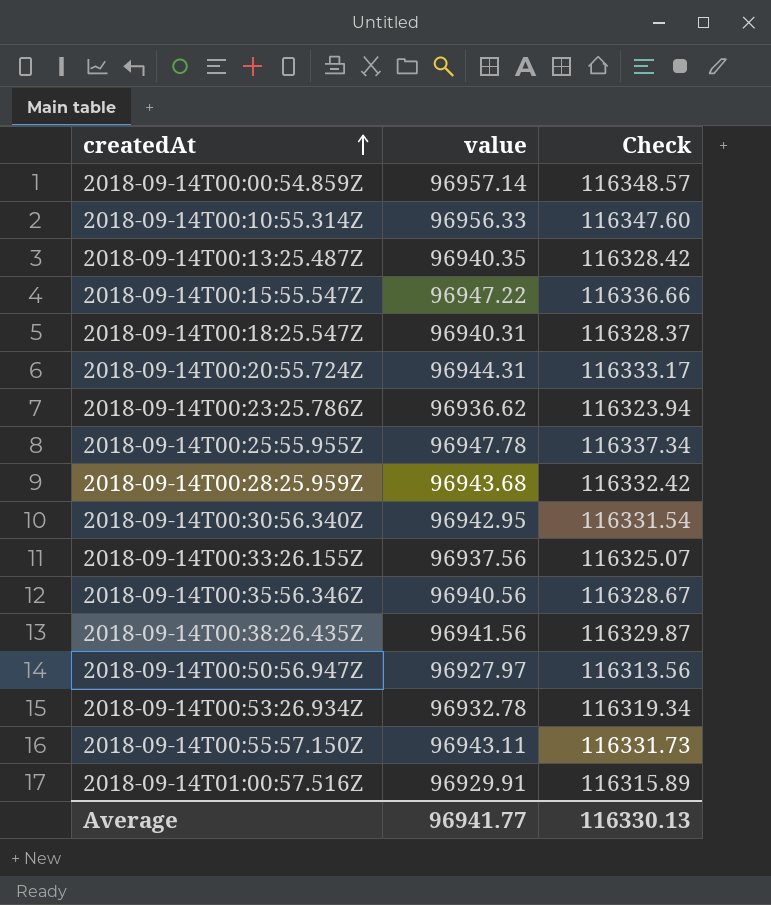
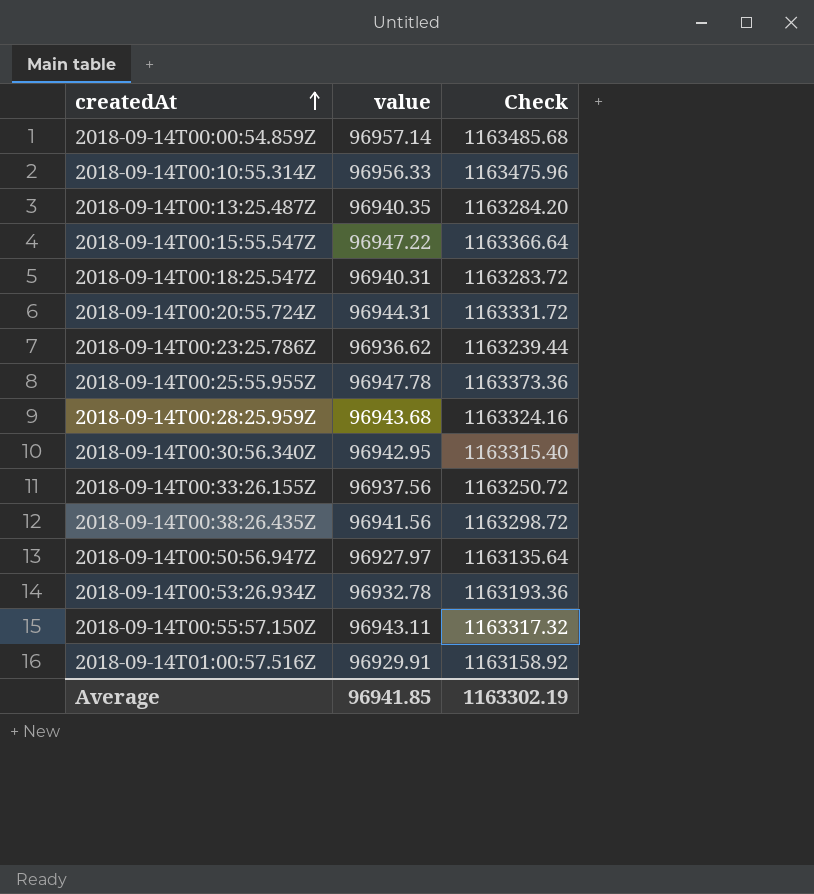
column Check | formula: [value] * 1.2 -> [value] * 12
row 2018-09-14T00:35:56.346Z: 96940.56 | 116328.67 -> none
Average | value: 96941.77 -> 96941.85
Average | Check: 116330.13 -> 1163302.19

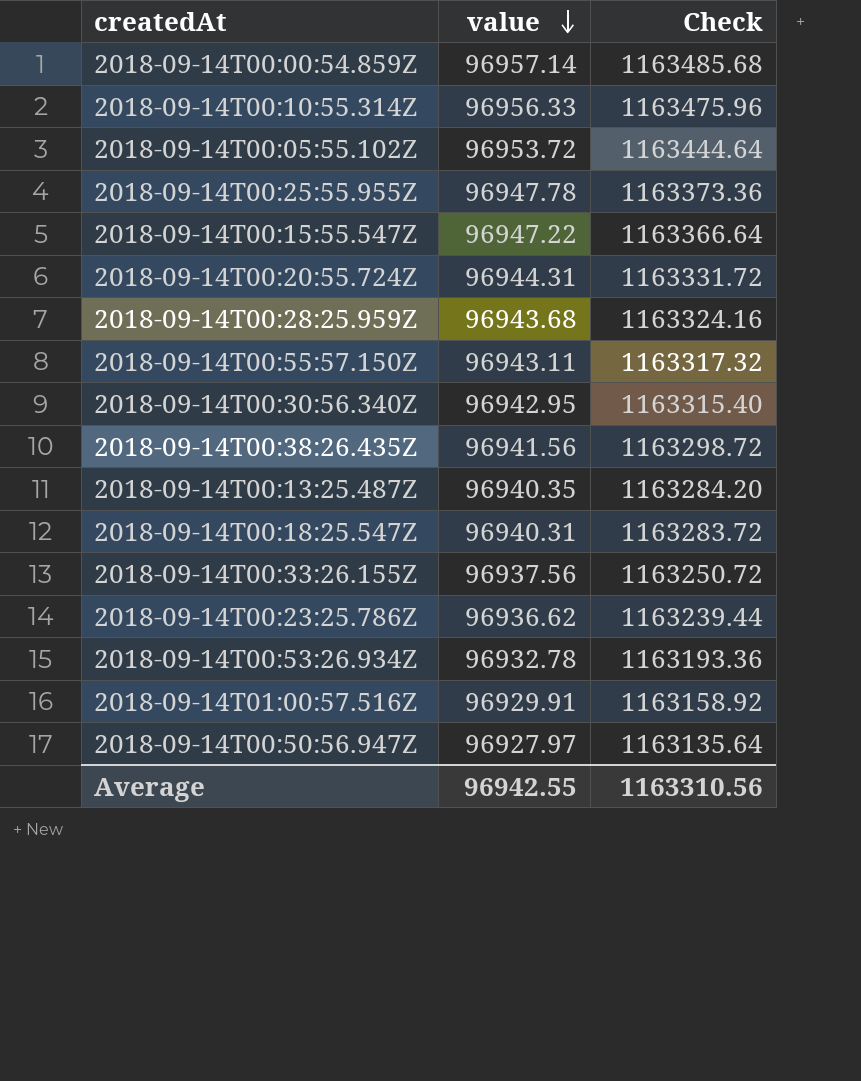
row order: createdAt ascending -> value descending
row 2018-09-14T00:05:55.102Z: none -> 96953.72 | 1163444.64
Average | value: 96941.85 -> 96942.55
Average | Check: 1163302.19 -> 1163310.56

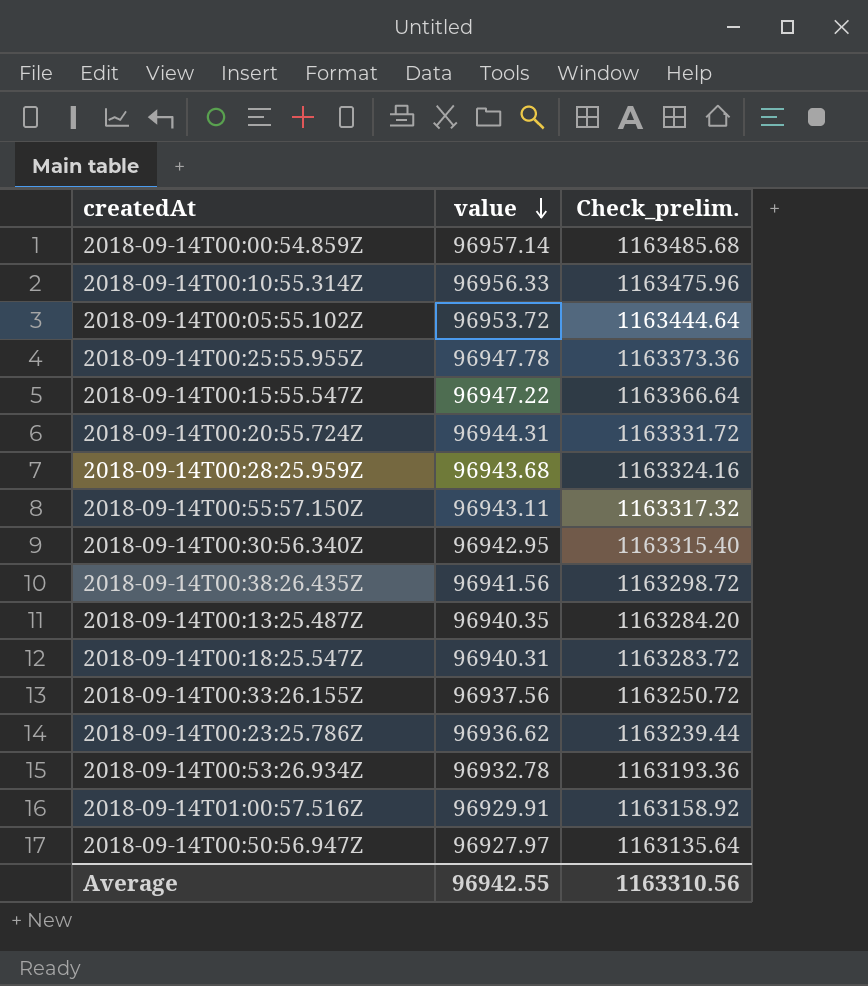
column name: Check -> Check_prelim.

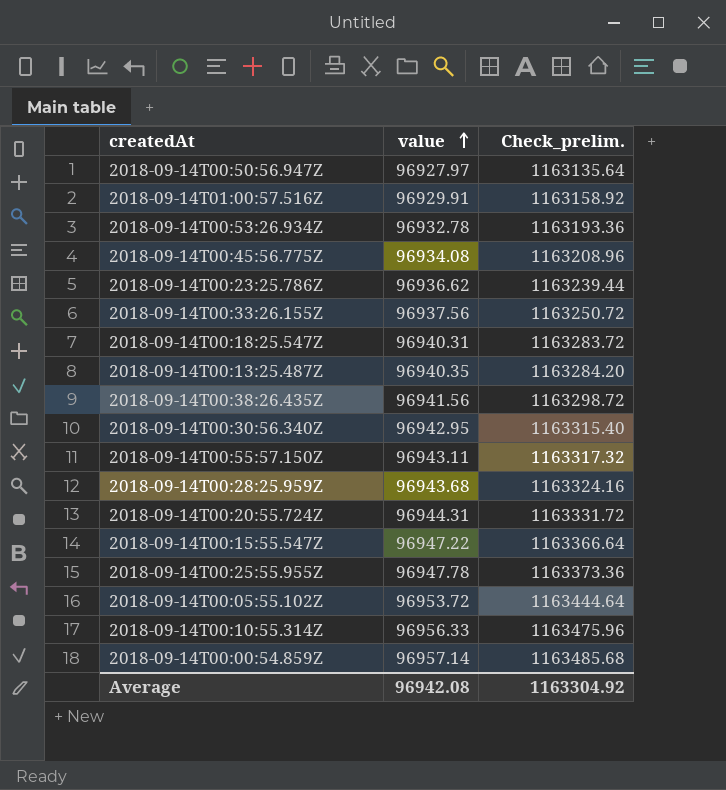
row order: value descending -> value ascending
row 2018-09-14T00:45:56.775Z: none -> 96934.08 | 1163208.96
Average | value: 96942.55 -> 96942.08
Average | Check_prelim.: 1163310.56 -> 1163304.92

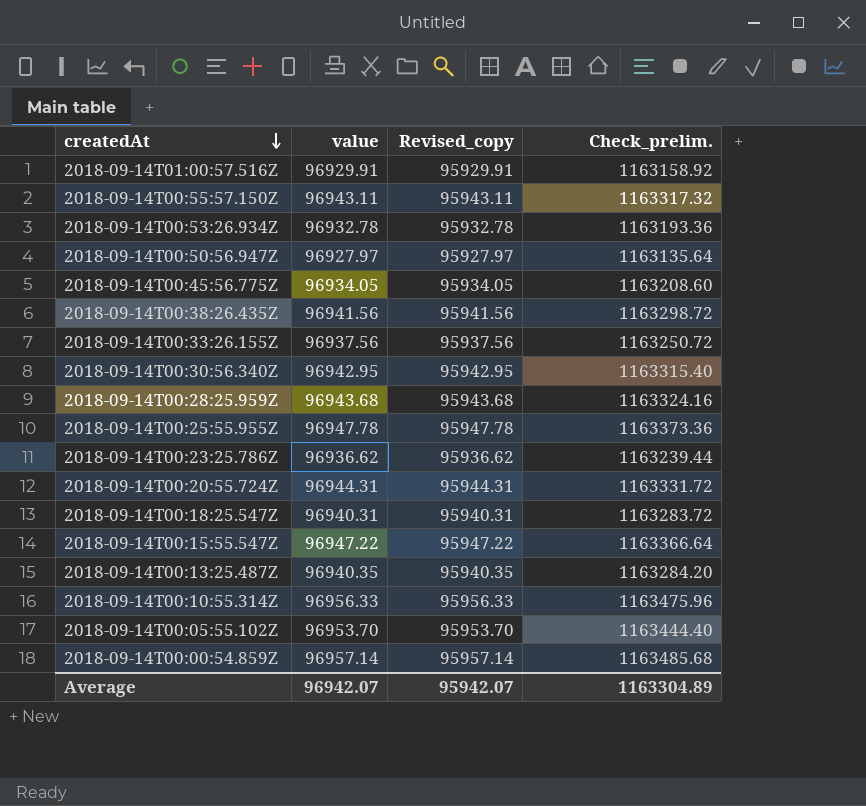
row order: value ascending -> createdAt descending
column Revised_copy | formula: none -> [value] - 1000
2018-09-14T00:45:56.775Z | value: 96934.08 -> 96934.05
2018-09-14T00:45:56.775Z | Check_prelim.: 1163208.96 -> 1163208.60
2018-09-14T00:05:55.102Z | value: 96953.72 -> 96953.70
2018-09-14T00:05:55.102Z | Check_prelim.: 1163444.64 -> 1163444.40
Average | value: 96942.08 -> 96942.07
Average | Check_prelim.: 1163304.92 -> 1163304.89

